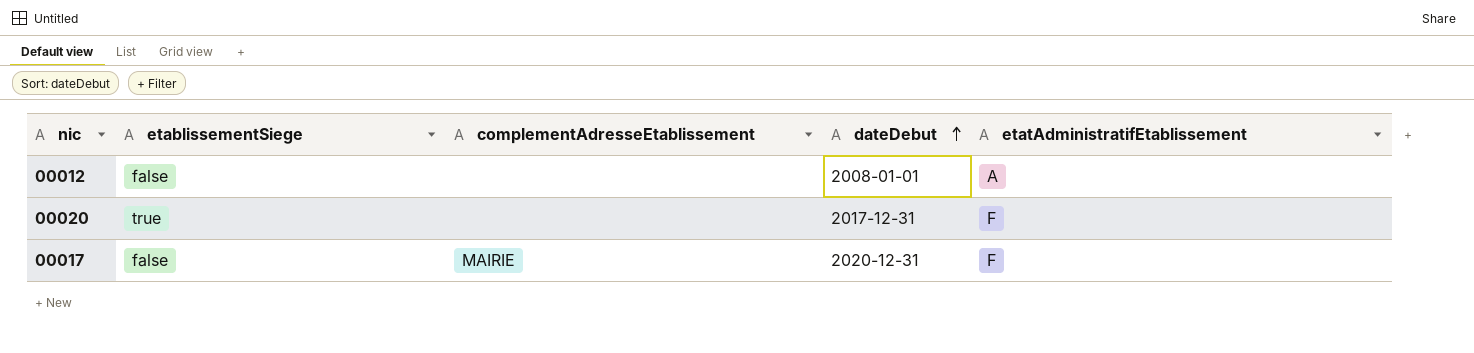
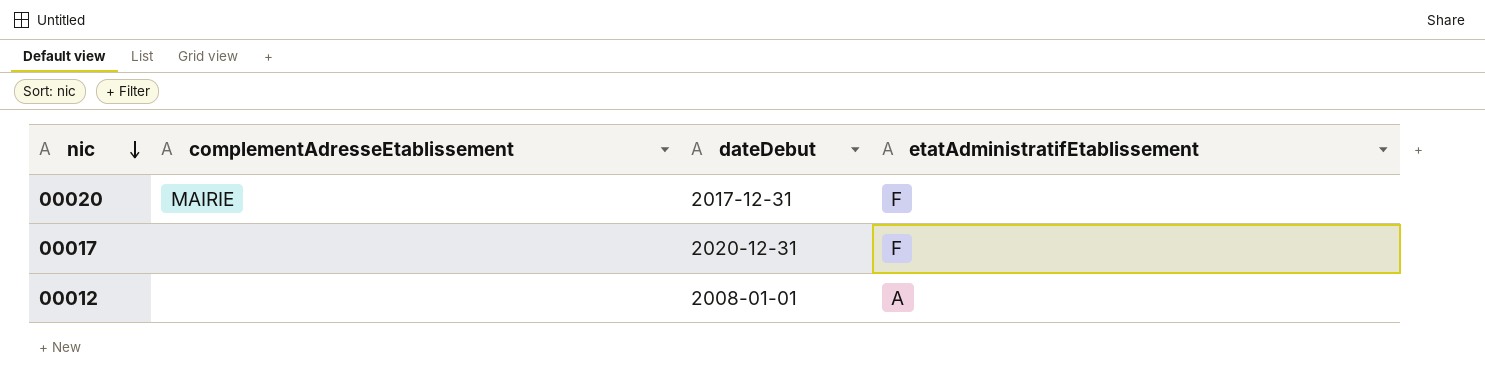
row order: dateDebut ascending -> nic descending
column etablissementSiege | position: 2 -> none
00020 | complementAdresseEtablissement: none -> MAIRIE
00017 | complementAdresseEtablissement: MAIRIE -> none

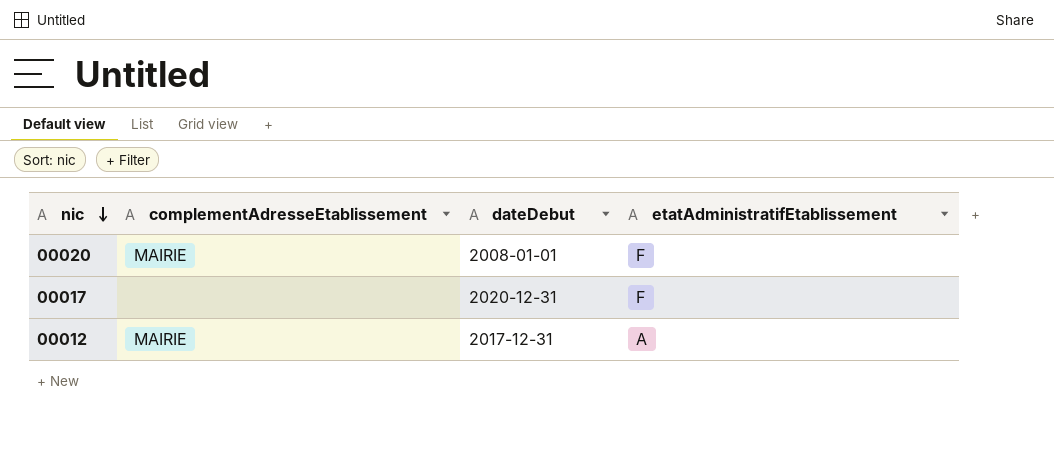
00020 | dateDebut: 2017-12-31 -> 2008-01-01
00012 | complementAdresseEtablissement: none -> MAIRIE
00012 | dateDebut: 2008-01-01 -> 2017-12-31

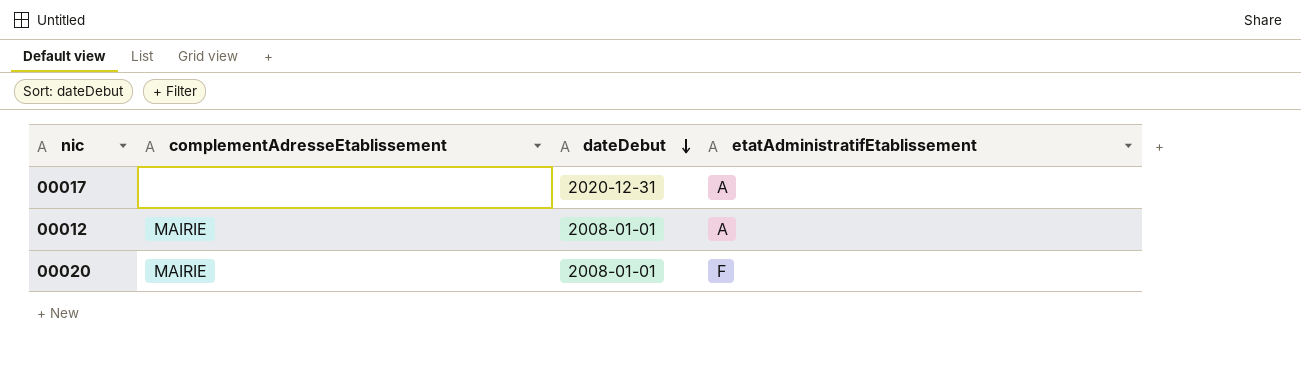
row order: nic descending -> dateDebut descending
00017 | etatAdministratifEtablissement: F -> A
00012 | dateDebut: 2017-12-31 -> 2008-01-01

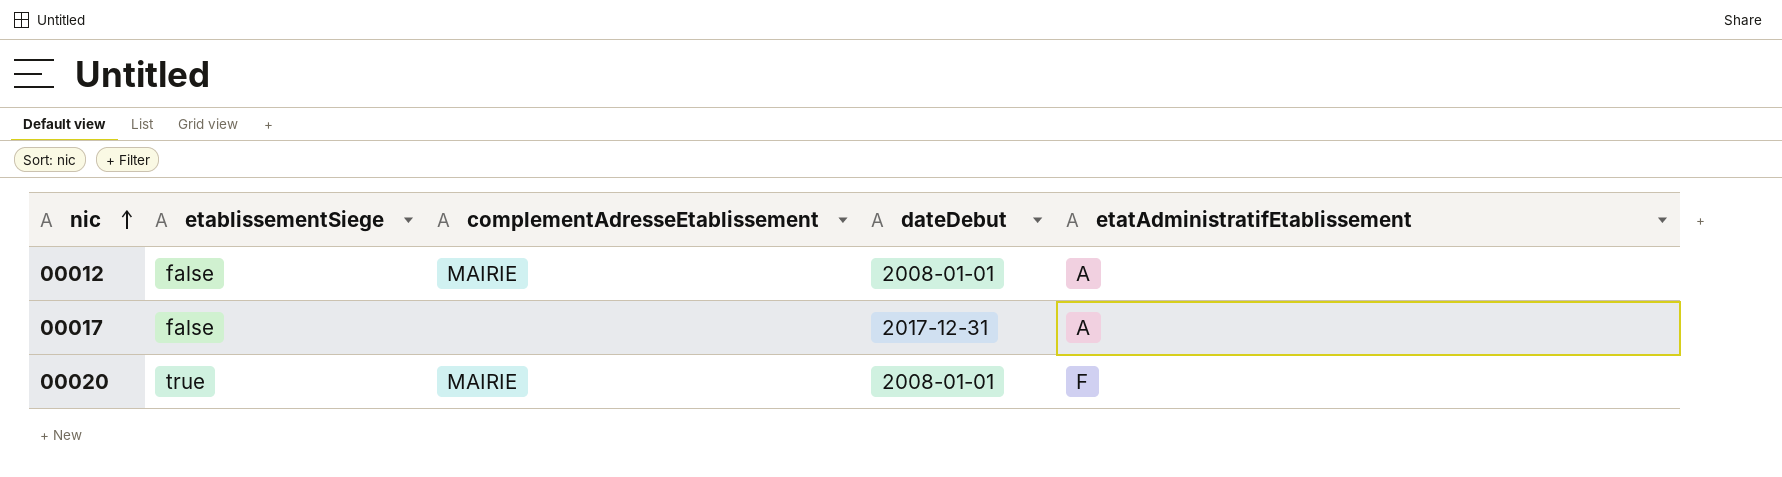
row order: dateDebut descending -> nic ascending
column etablissementSiege | position: none -> 2
00017 | dateDebut: 2020-12-31 -> 2017-12-31

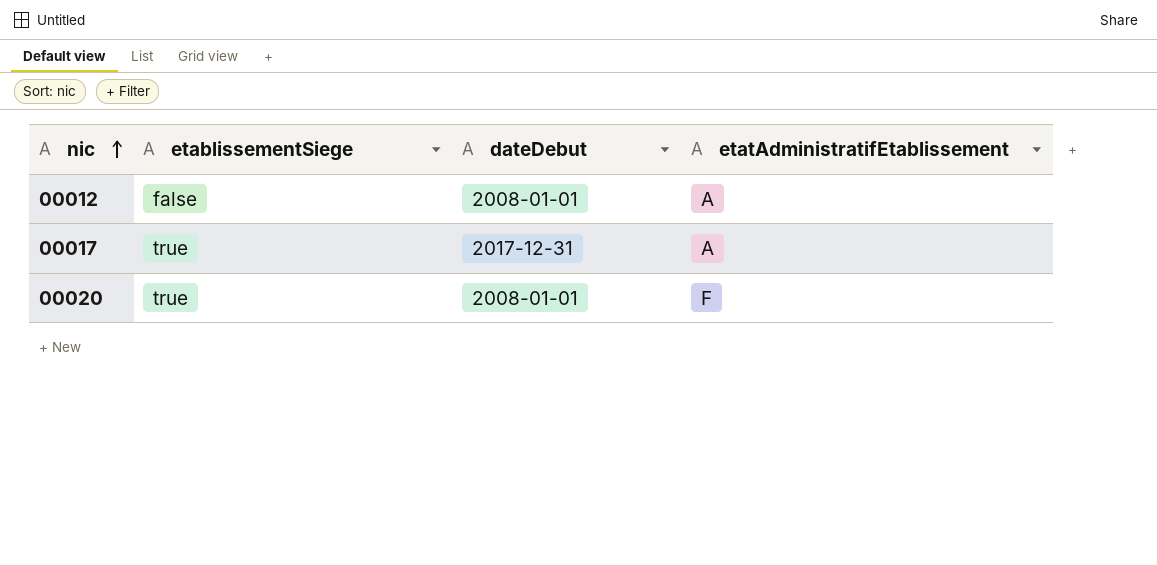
column complementAdresseEtablissement | position: 3 -> none
00017 | etablissementSiege: false -> true

